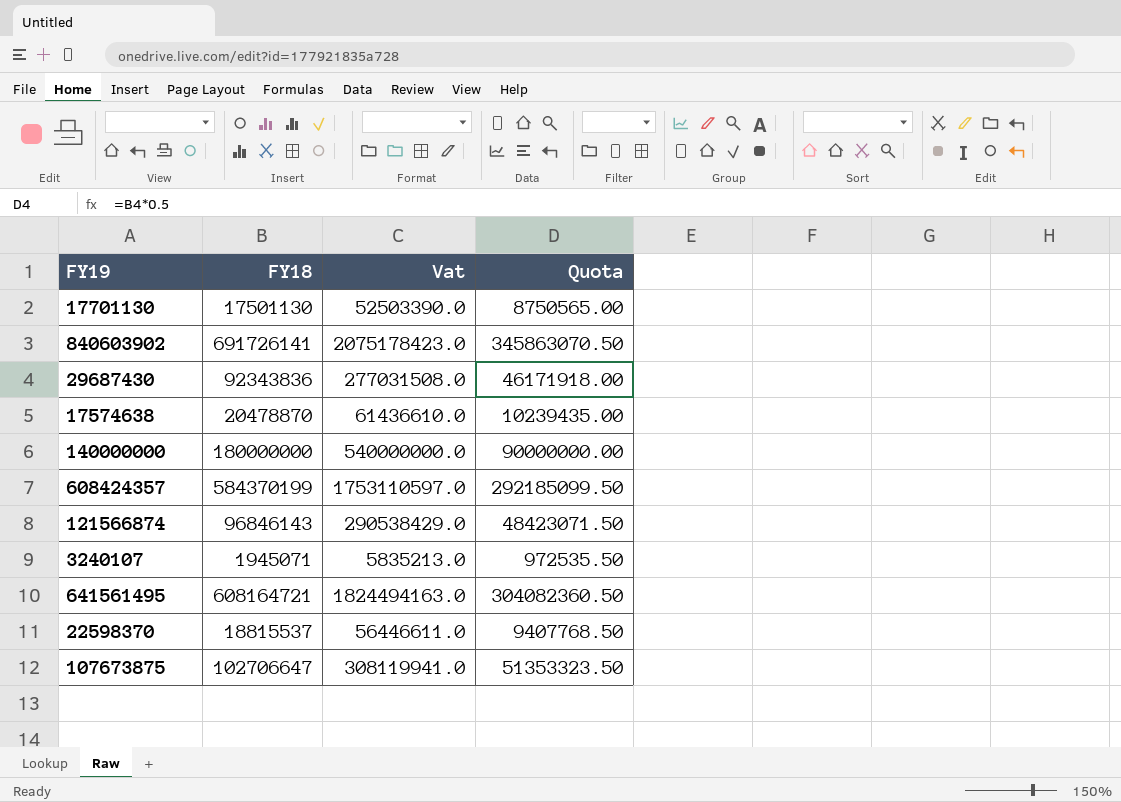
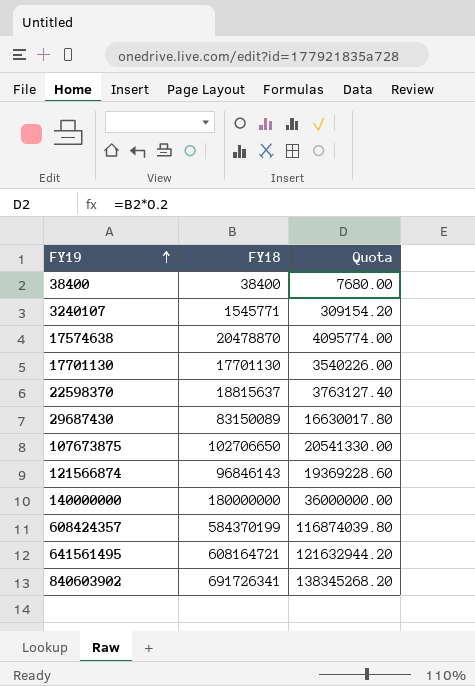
row order: none -> FY19 ascending
column Vat | formula: [FY18] * 3 -> none
column Quota | formula: [FY18] * 0.5 -> [FY18] * 0.2
row 38400: none -> 38400 | 7680.00
3240107 | FY18: 1945071 -> 1545771
17701130 | FY18: 17501130 -> 17701130
22598370 | FY18: 18815537 -> 18815637
29687430 | FY18: 92343836 -> 83150089
107673875 | FY18: 102706647 -> 102706650
840603902 | FY18: 691726141 -> 691726341

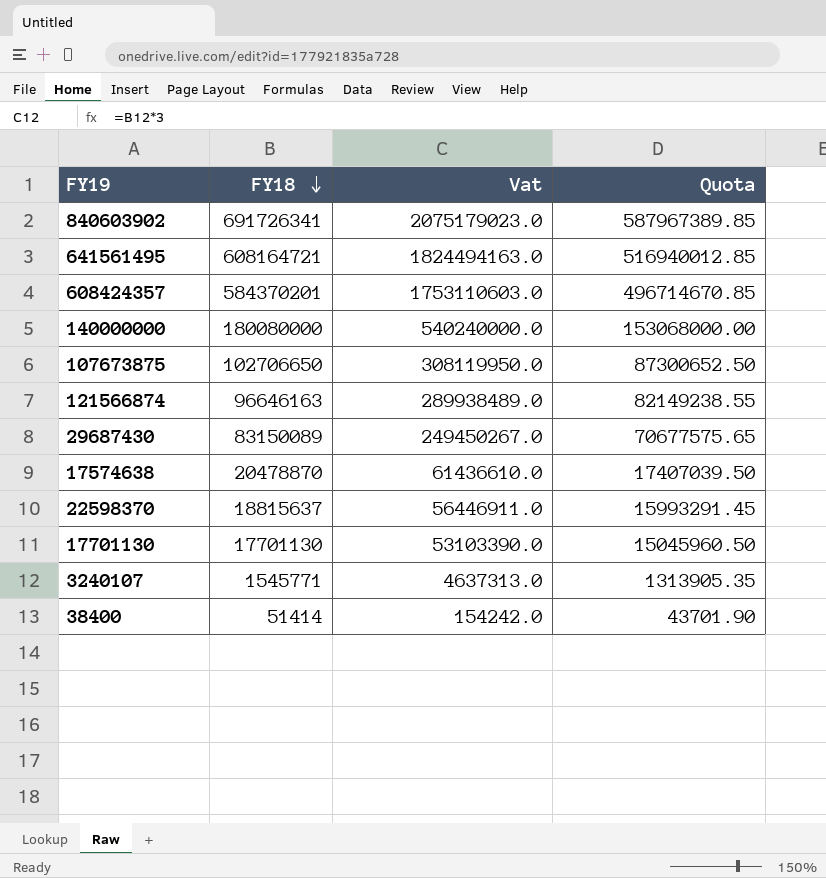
row order: FY19 ascending -> FY18 descending
column Vat | formula: none -> [FY18] * 3
column Quota | formula: [FY18] * 0.2 -> [FY18] * 0.85
608424357 | FY18: 584370199 -> 584370201
140000000 | FY18: 180000000 -> 180080000
121566874 | FY18: 96846143 -> 96646163
38400 | FY18: 38400 -> 51414

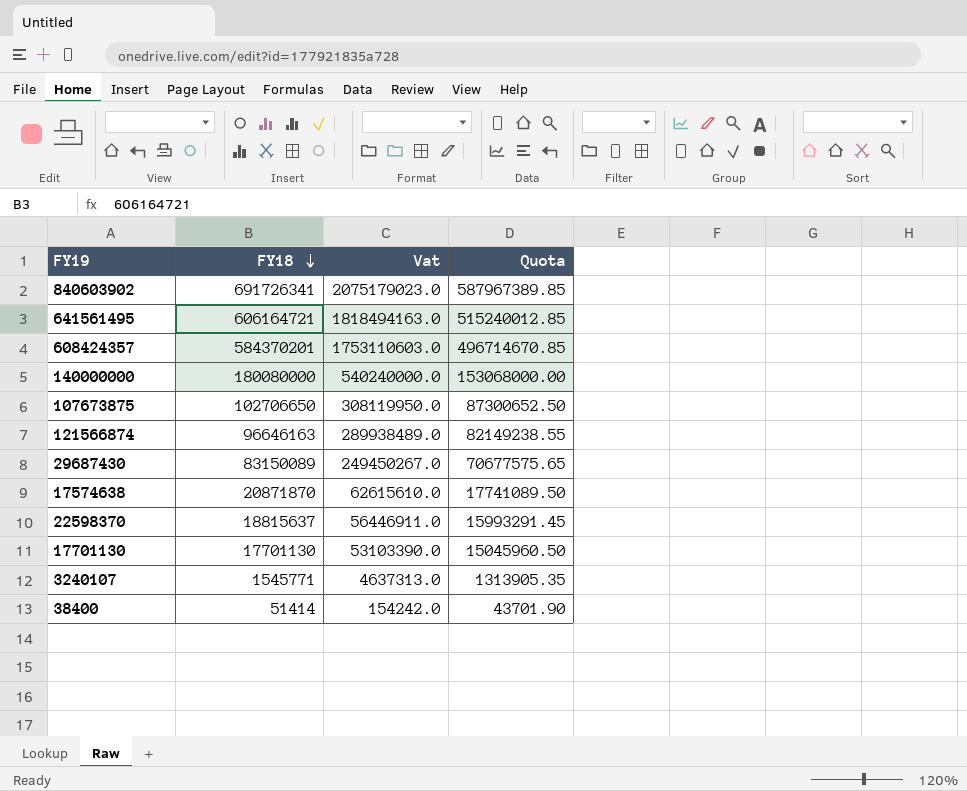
641561495 | FY18: 608164721 -> 606164721
641561495 | Vat: 1824494163.0 -> 1818494163.0
641561495 | Quota: 516940012.85 -> 515240012.85
17574638 | FY18: 20478870 -> 20871870
17574638 | Vat: 61436610.0 -> 62615610.0
17574638 | Quota: 17407039.50 -> 17741089.50

